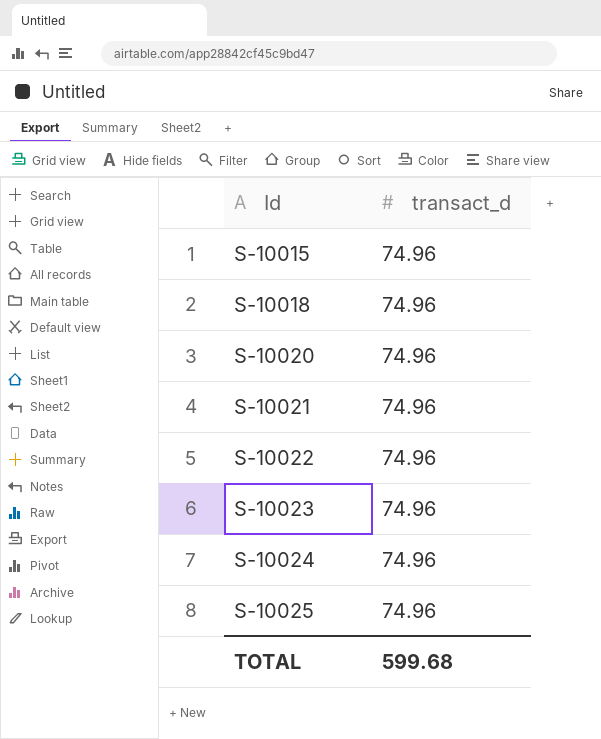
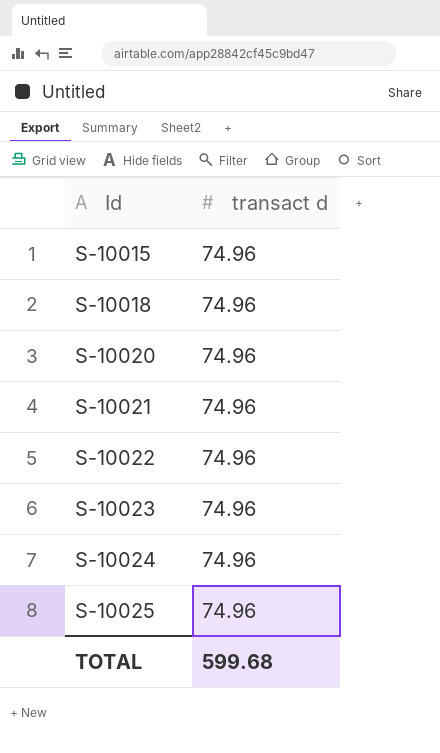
column name: transact_d -> transact d

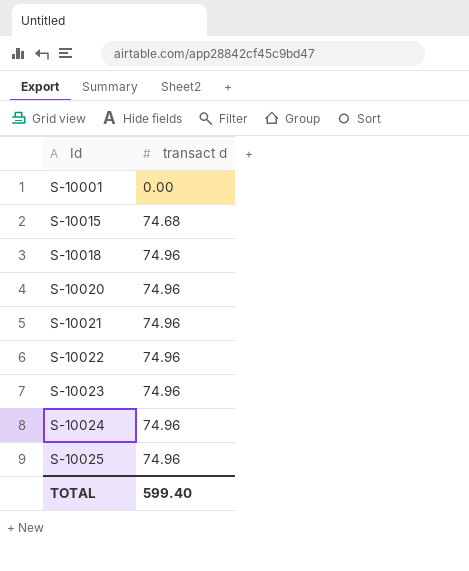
row S-10001: none -> 0.00
S-10015 | transact d: 74.96 -> 74.68
TOTAL | transact d: 599.68 -> 599.40

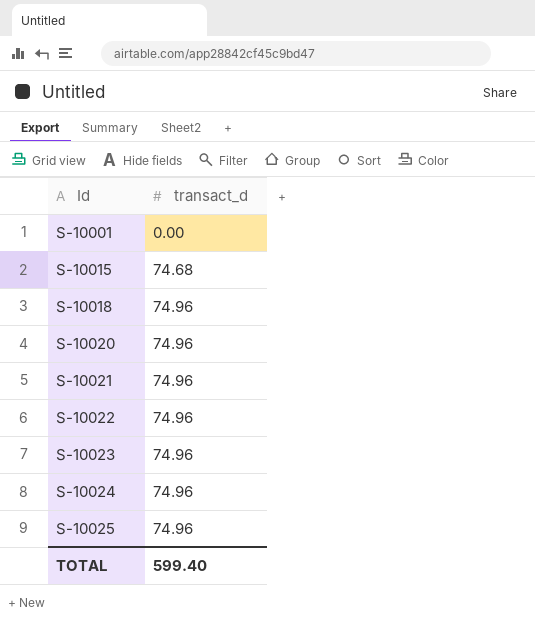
column name: transact d -> transact_d

